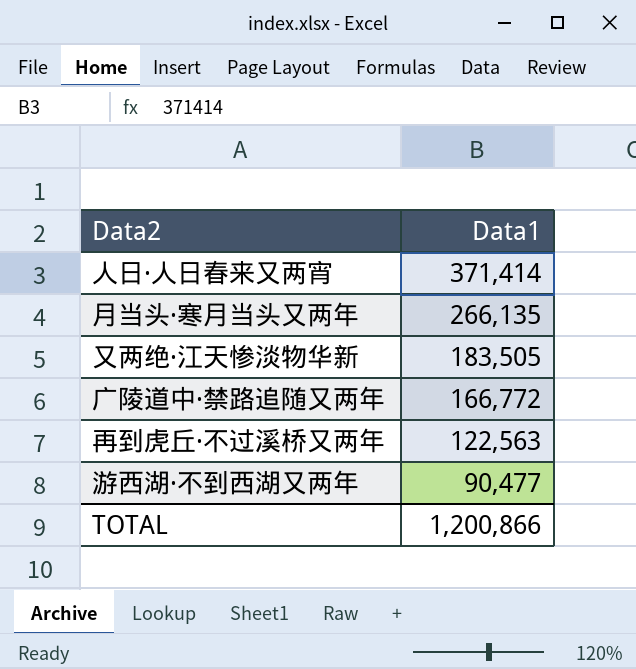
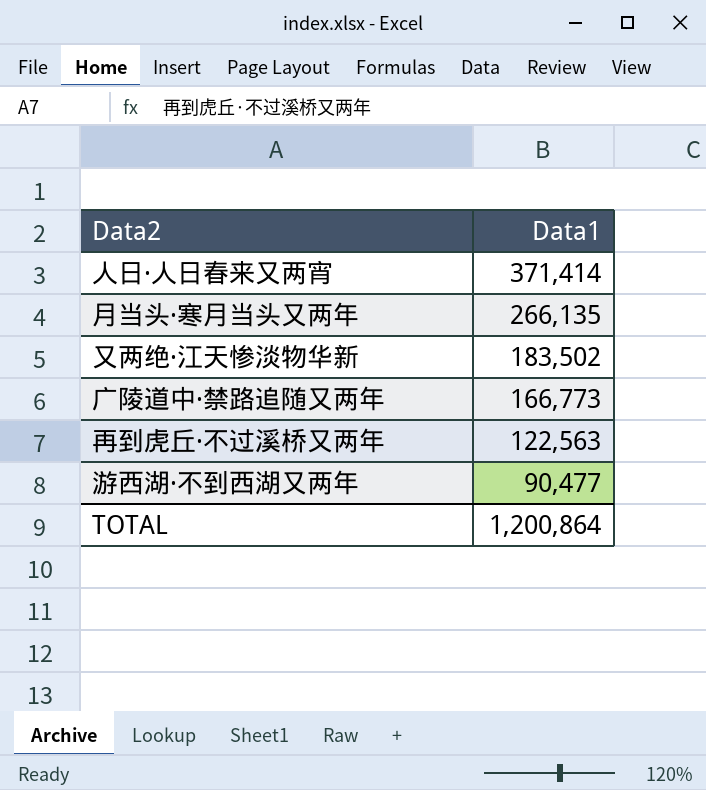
又两绝·江天惨淡物华新 | Data1: 183,505 -> 183,502
广陵道中·禁路追随又两年 | Data1: 166,772 -> 166,773
TOTAL | Data1: 1,200,866 -> 1,200,864

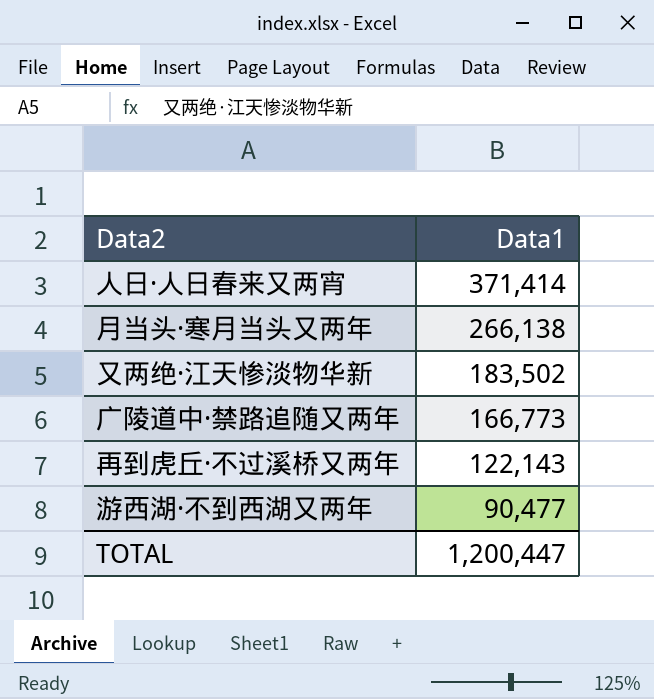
月当头·寒月当头又两年 | Data1: 266,135 -> 266,138
再到虎丘·不过溪桥又两年 | Data1: 122,563 -> 122,143
TOTAL | Data1: 1,200,864 -> 1,200,447

